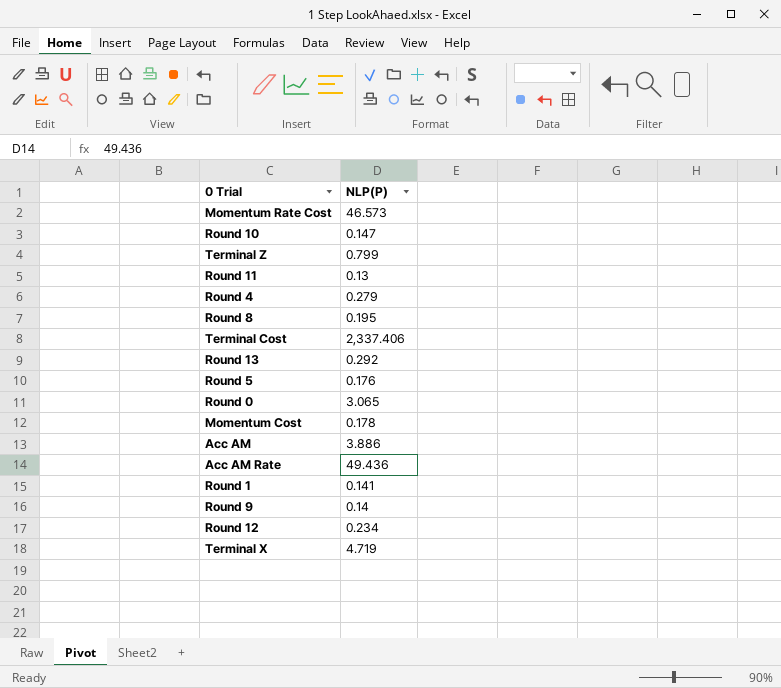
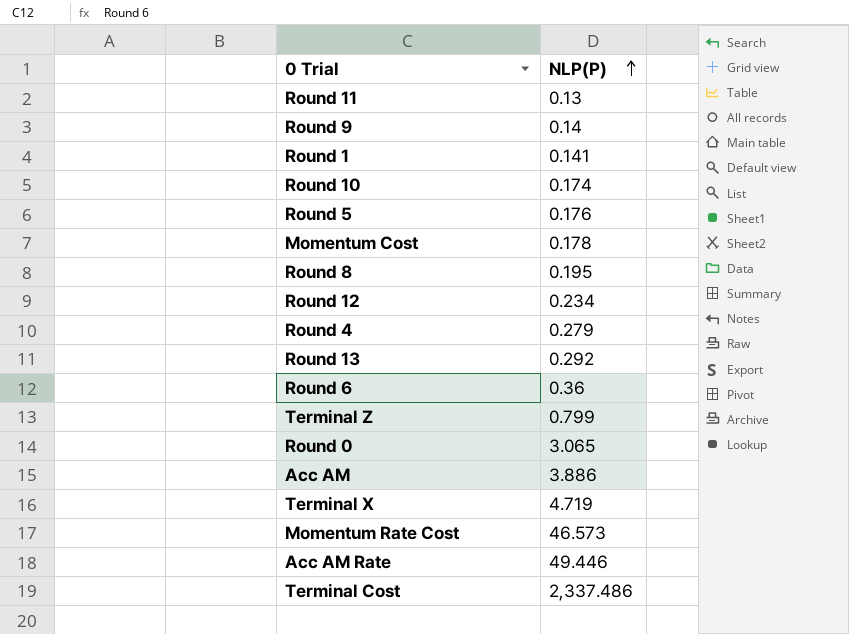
row order: none -> NLP(P) ascending
Round 10 | NLP(P): 0.147 -> 0.174
row Round 6: none -> 0.36
Acc AM Rate | NLP(P): 49.436 -> 49.446
Terminal Cost | NLP(P): 2,337.406 -> 2,337.486

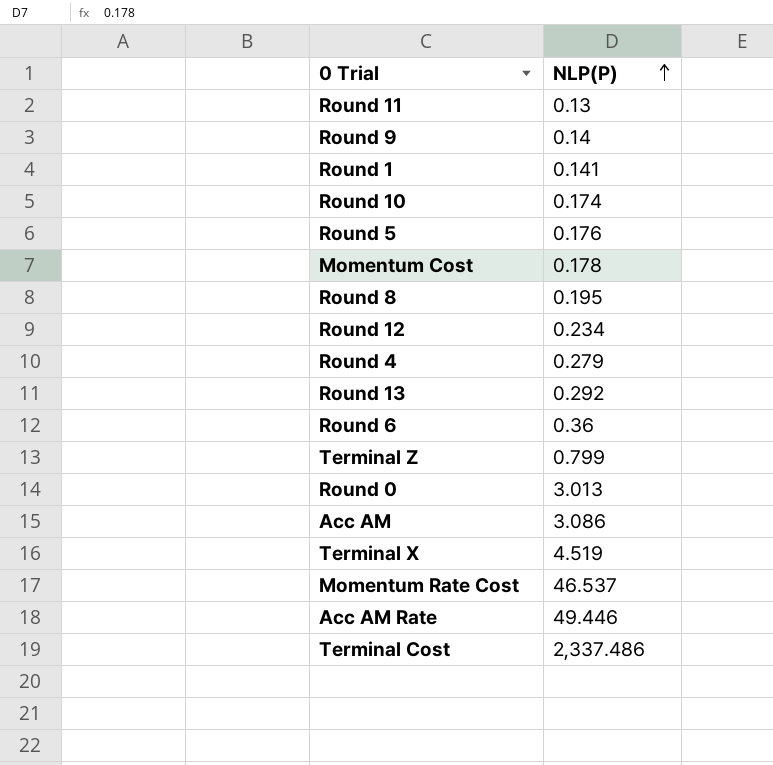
Round 0 | NLP(P): 3.065 -> 3.013
Acc AM | NLP(P): 3.886 -> 3.086
Terminal X | NLP(P): 4.719 -> 4.519
Momentum Rate Cost | NLP(P): 46.573 -> 46.537

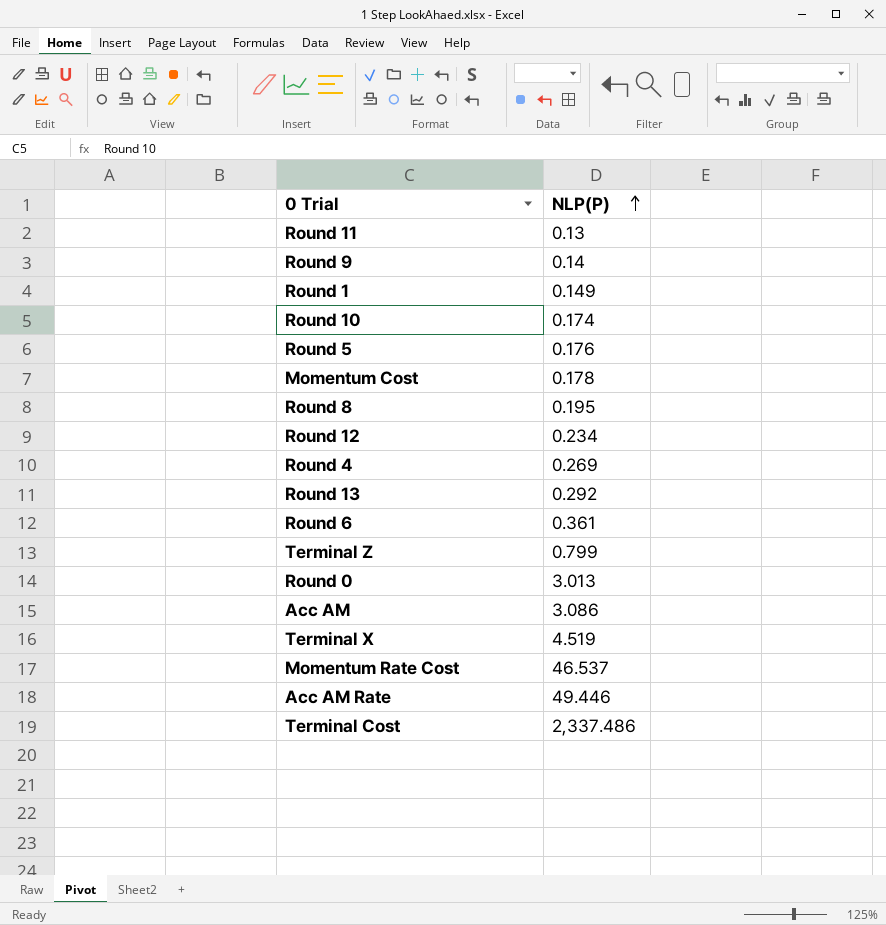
Round 1 | NLP(P): 0.141 -> 0.149
Round 4 | NLP(P): 0.279 -> 0.269
Round 6 | NLP(P): 0.36 -> 0.361

